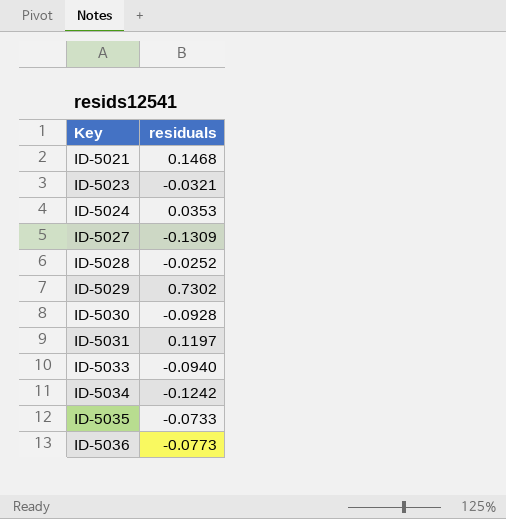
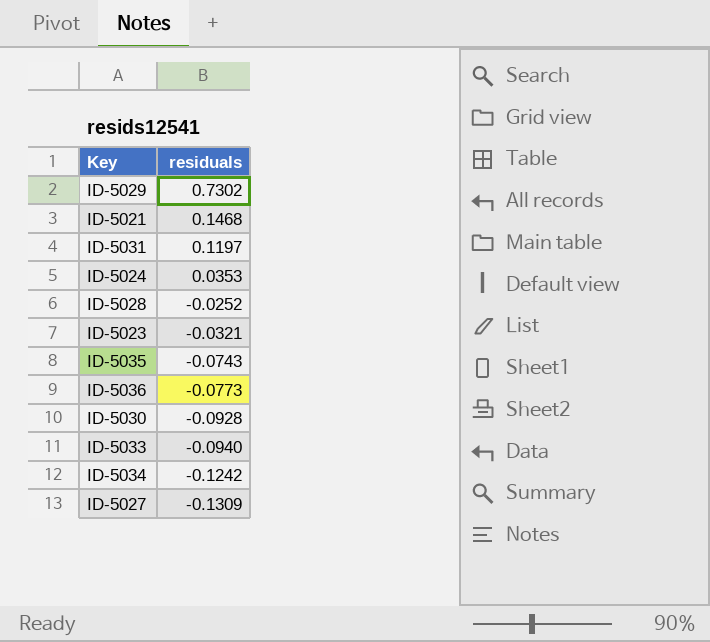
row order: Key ascending -> residuals descending
ID-5035 | residuals: -0.0733 -> -0.0743

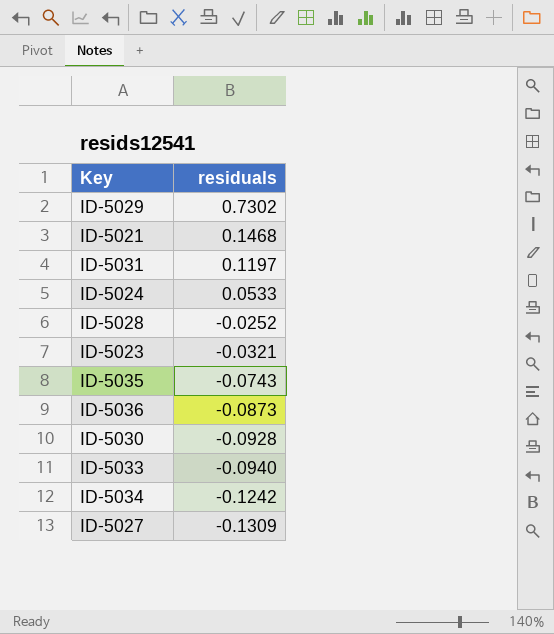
ID-5024 | residuals: 0.0353 -> 0.0533
ID-5036 | residuals: -0.0773 -> -0.0873

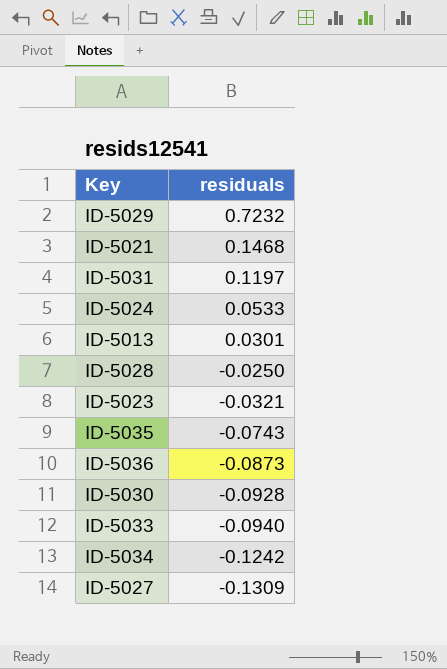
ID-5029 | residuals: 0.7302 -> 0.7232
row ID-5013: none -> 0.0301
ID-5028 | residuals: -0.0252 -> -0.0250

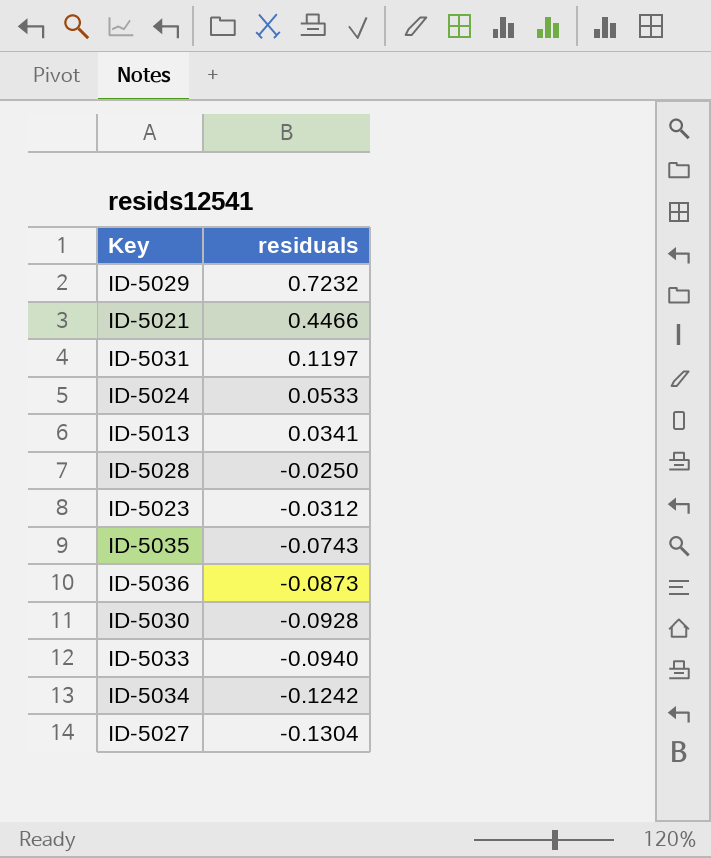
ID-5021 | residuals: 0.1468 -> 0.4466
ID-5013 | residuals: 0.0301 -> 0.0341
ID-5023 | residuals: -0.0321 -> -0.0312
ID-5027 | residuals: -0.1309 -> -0.1304

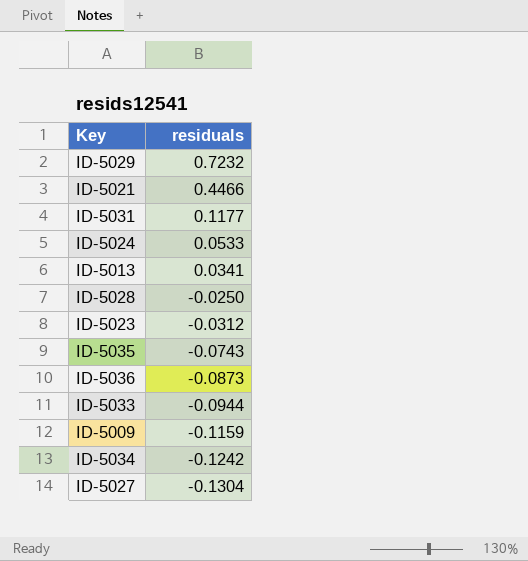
row ID-5030: -0.0928 -> none
ID-5031 | residuals: 0.1197 -> 0.1177
ID-5033 | residuals: -0.0940 -> -0.0944
row ID-5009: none -> -0.1159

